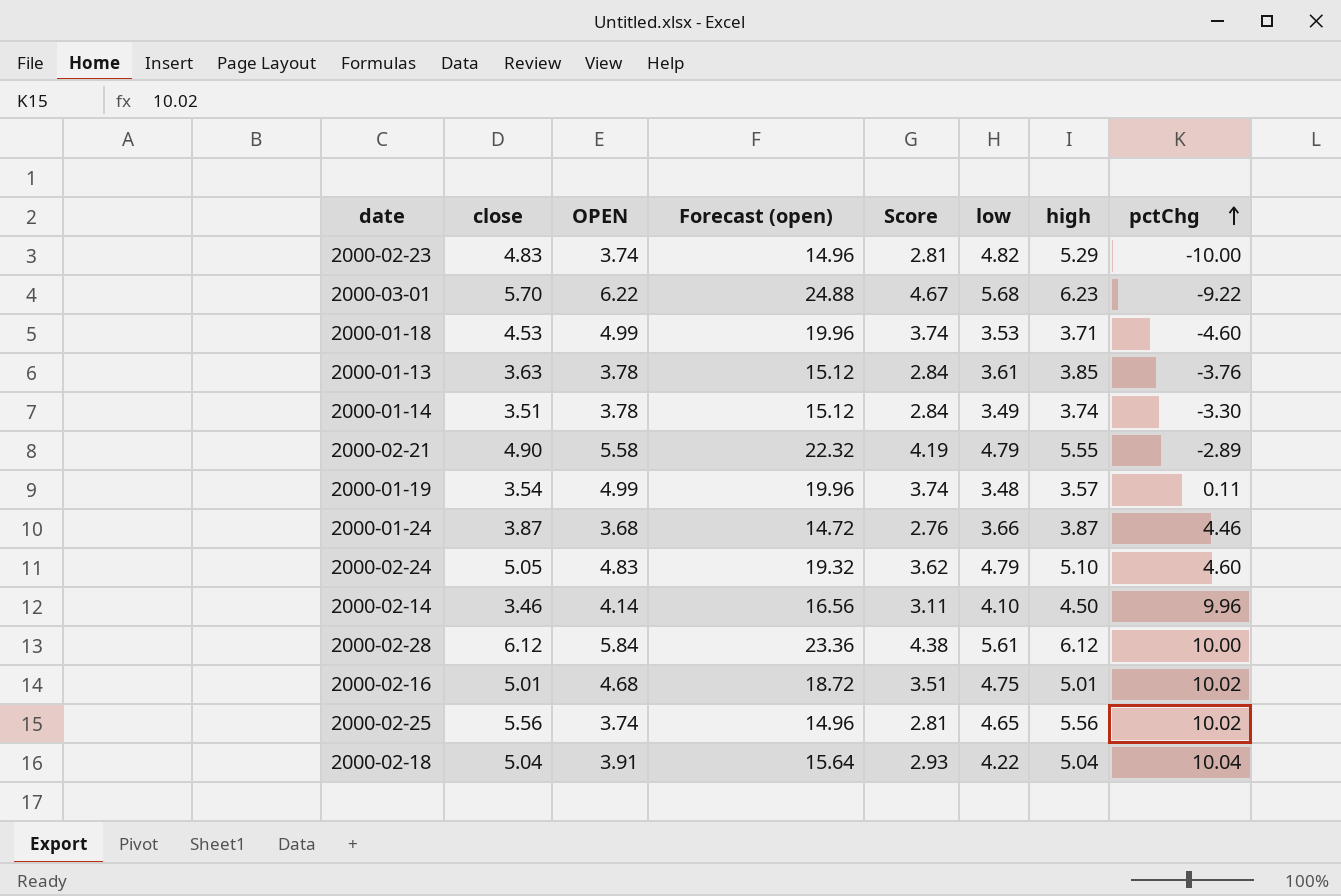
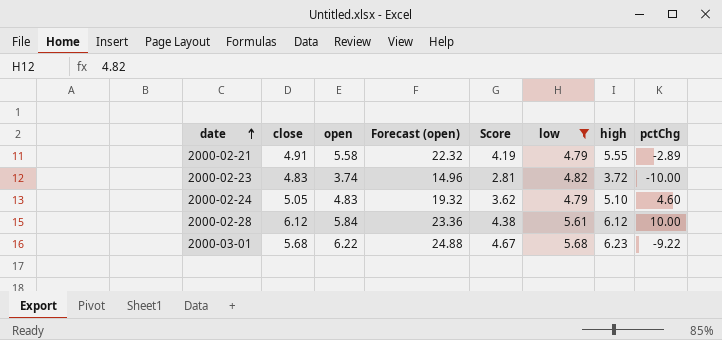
filter: none -> low >= 4.79
row order: pctChg ascending -> date ascending
column name: OPEN -> open
2000-02-21 | close: 4.90 -> 4.91
2000-02-23 | high: 5.29 -> 3.72
2000-03-01 | close: 5.70 -> 5.68

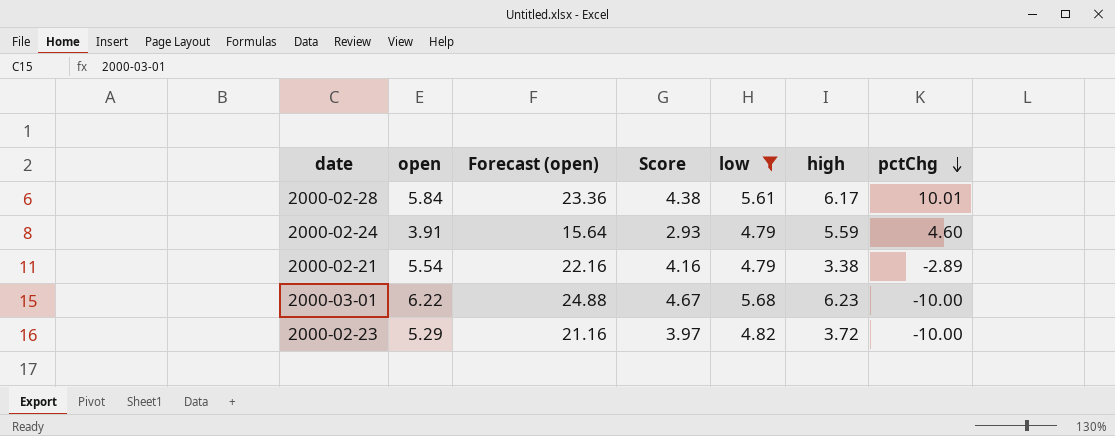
row order: date ascending -> pctChg descending
column close | position: 2 -> none
2000-02-28 | high: 6.12 -> 6.17
2000-02-28 | pctChg: 10.00 -> 10.01
2000-02-24 | open: 4.83 -> 3.91
2000-02-24 | Forecast (open): 19.32 -> 15.64
2000-02-24 | Score: 3.62 -> 2.93
2000-02-24 | high: 5.10 -> 5.59
2000-02-21 | open: 5.58 -> 5.54
2000-02-21 | Forecast (open): 22.32 -> 22.16
2000-02-21 | Score: 4.19 -> 4.16
2000-02-21 | high: 5.55 -> 3.38
2000-03-01 | pctChg: -9.22 -> -10.00
2000-02-23 | open: 3.74 -> 5.29
2000-02-23 | Forecast (open): 14.96 -> 21.16
2000-02-23 | Score: 2.81 -> 3.97

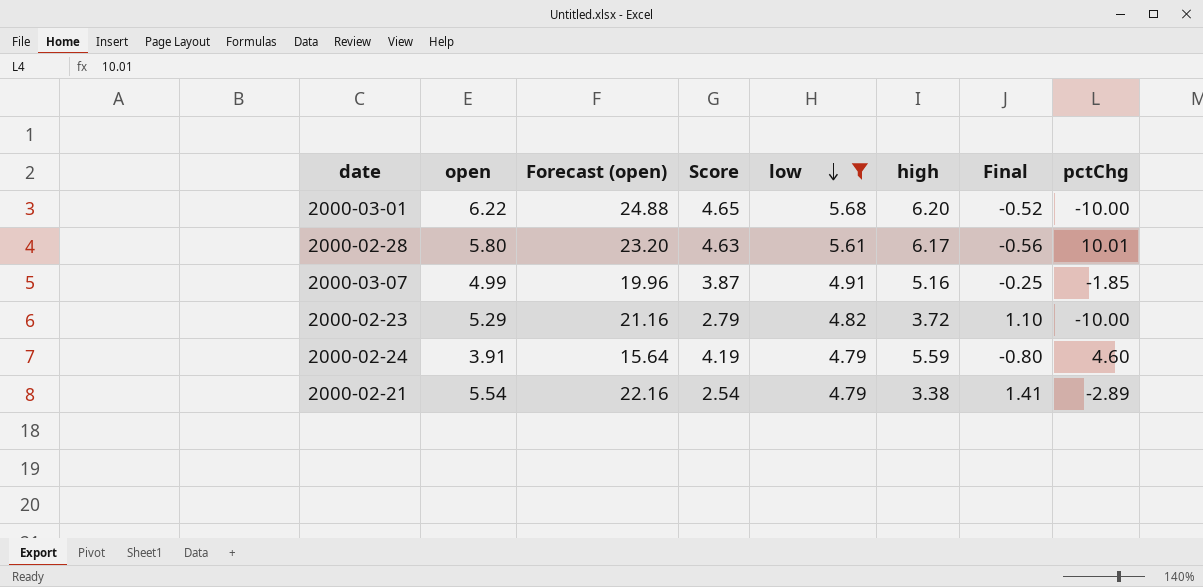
row order: pctChg descending -> low descending
column Score | formula: [open] * 0.75 -> [high] * 0.75
column Final | formula: none -> [low] - [high]
2000-03-01 | high: 6.23 -> 6.20
2000-02-28 | open: 5.84 -> 5.80
2000-02-28 | Forecast (open): 23.36 -> 23.20
row 2000-03-07: none -> 4.99 | 19.96 | 3.87 | 4.91 | 5.16 | -0.25 | -1.85

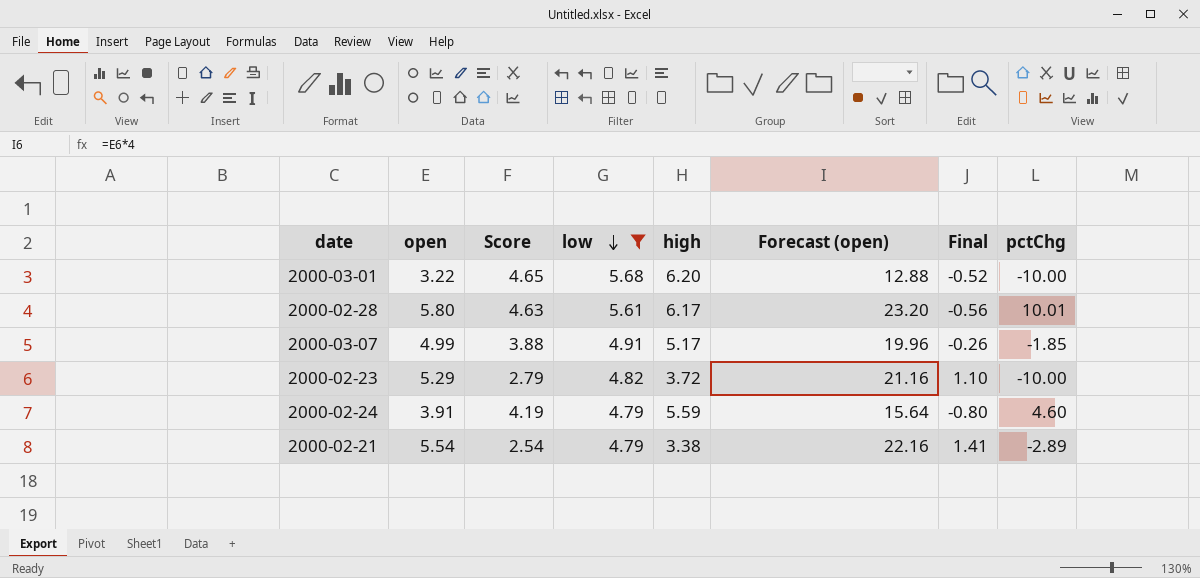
column Forecast (open) | position: 3 -> 6
2000-03-01 | open: 6.22 -> 3.22
2000-03-01 | Forecast (open): 24.88 -> 12.88
2000-03-07 | Score: 3.87 -> 3.88
2000-03-07 | high: 5.16 -> 5.17
2000-03-07 | Final: -0.25 -> -0.26

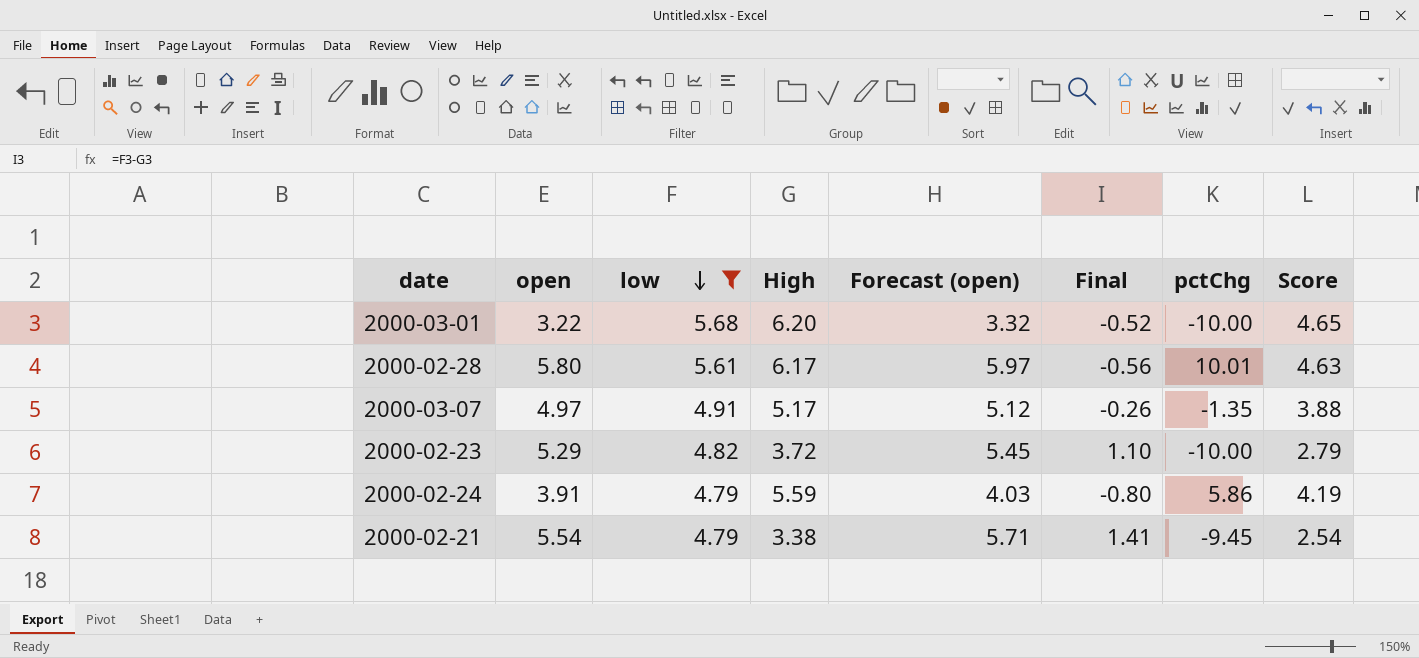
column name: high -> High
column Forecast (open) | formula: [open] * 4 -> [open] * 1.03
column Score | position: 3 -> 8
2000-03-07 | open: 4.99 -> 4.97
2000-03-07 | pctChg: -1.85 -> -1.35
2000-02-24 | pctChg: 4.60 -> 5.86
2000-02-21 | pctChg: -2.89 -> -9.45

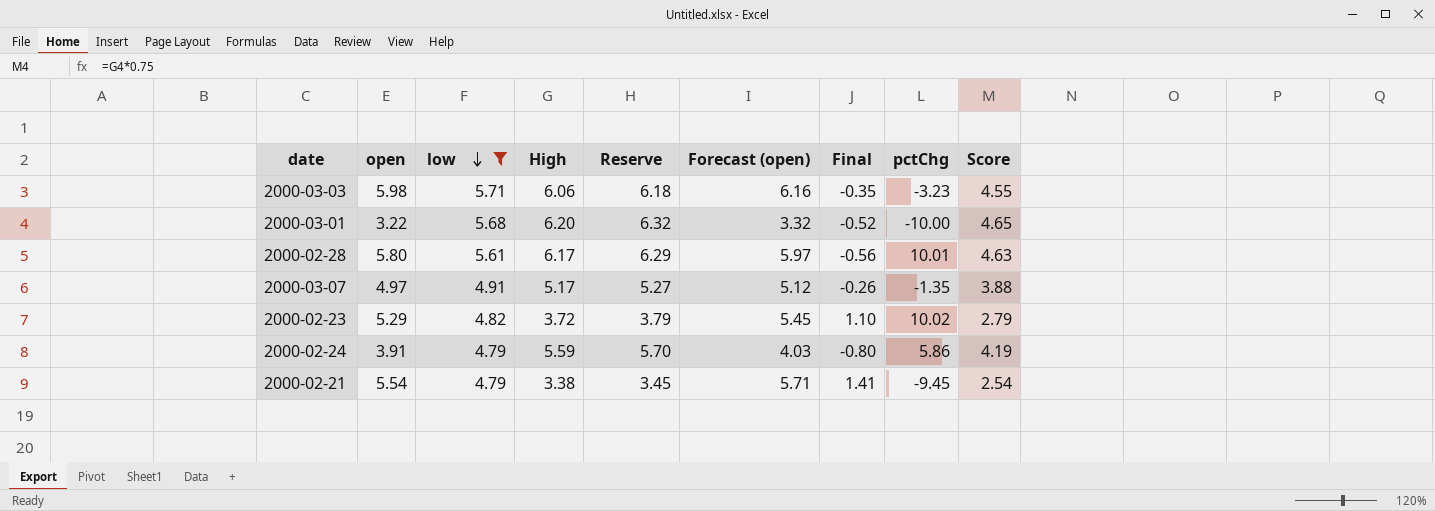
column Reserve | formula: none -> [High] * 1.02
row 2000-03-03: none -> 5.98 | 5.71 | 6.06 | 6.18 | 6.16 | -0.35 | -3.23 | 4.55
2000-02-23 | pctChg: -10.00 -> 10.02

